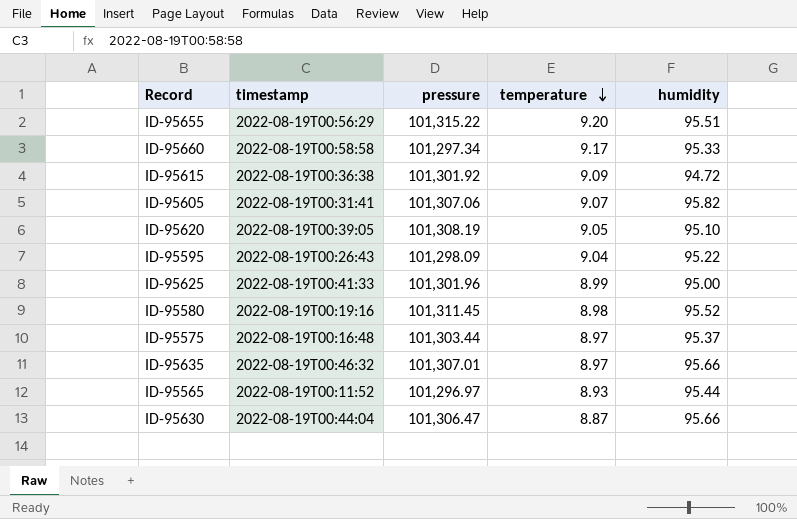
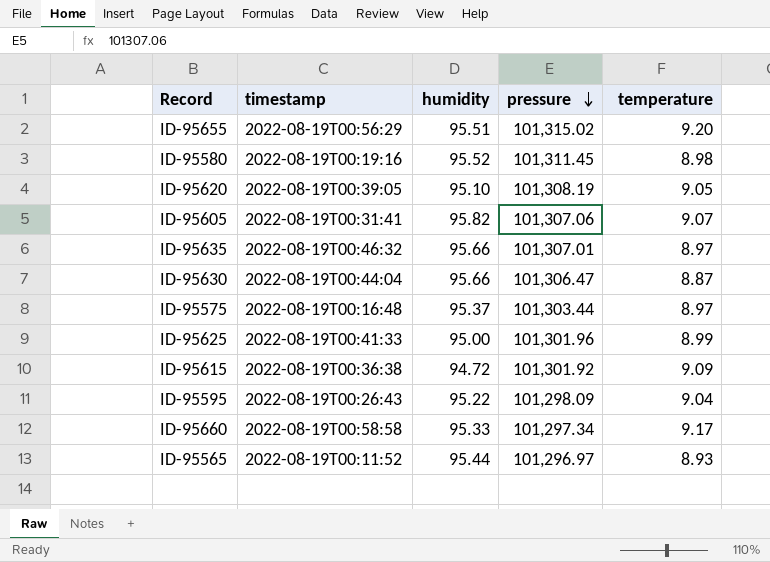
row order: temperature descending -> pressure descending
column humidity | position: 5 -> 3
ID-95655 | pressure: 101,315.22 -> 101,315.02

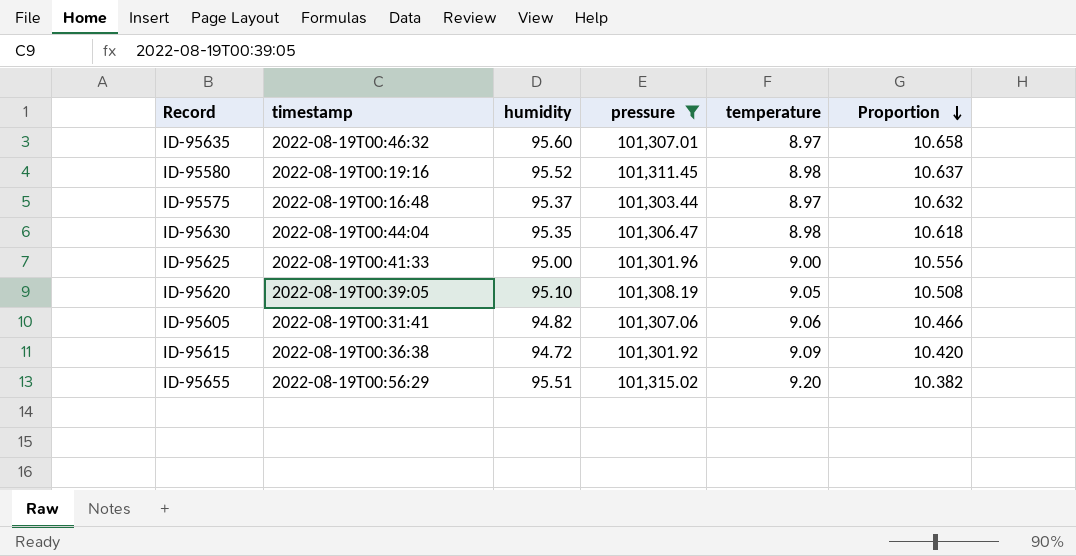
filter: none -> pressure >= 101,301.92
row order: pressure descending -> Proportion descending
column Proportion | formula: none -> [humidity] / [temperature]
ID-95635 | humidity: 95.66 -> 95.60
ID-95630 | humidity: 95.66 -> 95.35
ID-95630 | temperature: 8.87 -> 8.98
ID-95625 | temperature: 8.99 -> 9.00
ID-95605 | humidity: 95.82 -> 94.82
ID-95605 | temperature: 9.07 -> 9.06

